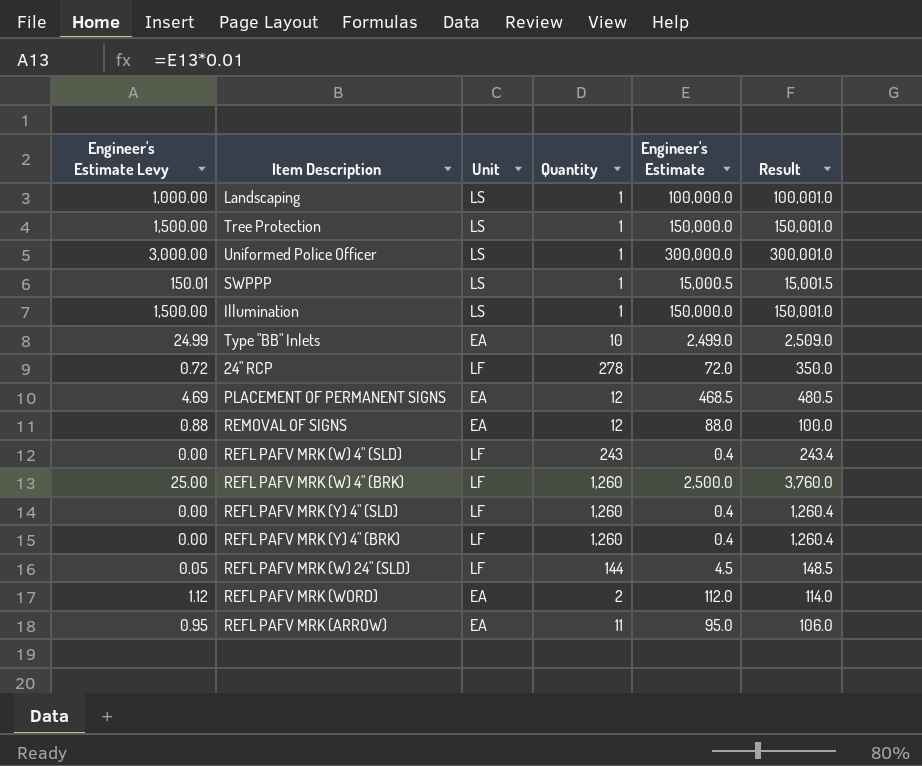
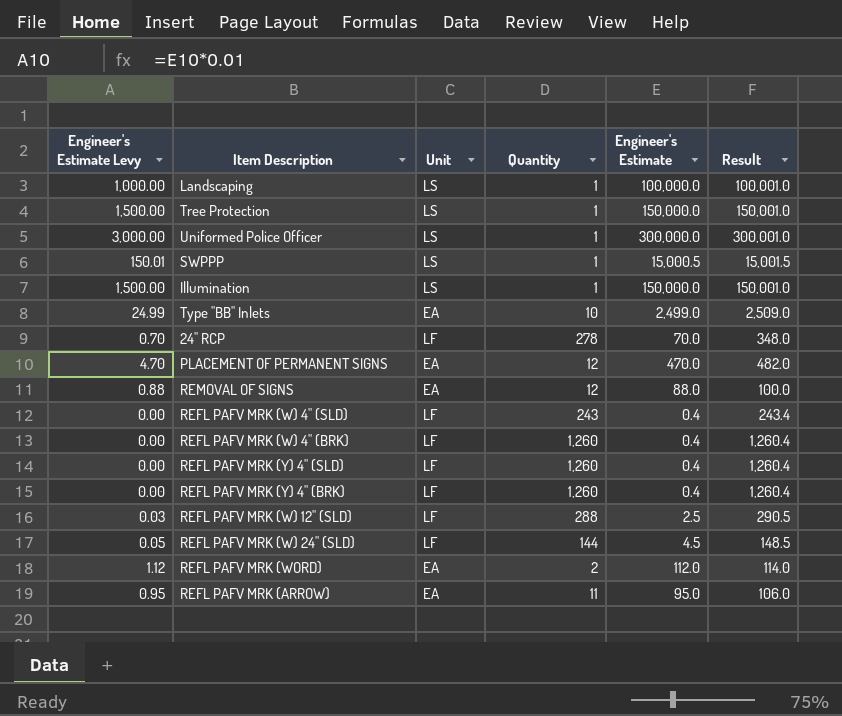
24" RCP | Engineer's Estimate Levy: 0.72 -> 0.70
24" RCP | Engineer's Estimate: 72.0 -> 70.0
24" RCP | Result: 350.0 -> 348.0
PLACEMENT OF PERMANENT SIGNS | Engineer's Estimate Levy: 4.69 -> 4.70
PLACEMENT OF PERMANENT SIGNS | Engineer's Estimate: 468.5 -> 470.0
PLACEMENT OF PERMANENT SIGNS | Result: 480.5 -> 482.0
REFL PAFV MRK (W) 4" (BRK) | Engineer's Estimate Levy: 25.00 -> 0.00
REFL PAFV MRK (W) 4" (BRK) | Engineer's Estimate: 2,500.0 -> 0.4
REFL PAFV MRK (W) 4" (BRK) | Result: 3,760.0 -> 1,260.4
row REFL PAFV MRK (W) 12" (SLD): none -> 0.03 | LF | 288 | 2.5 | 290.5

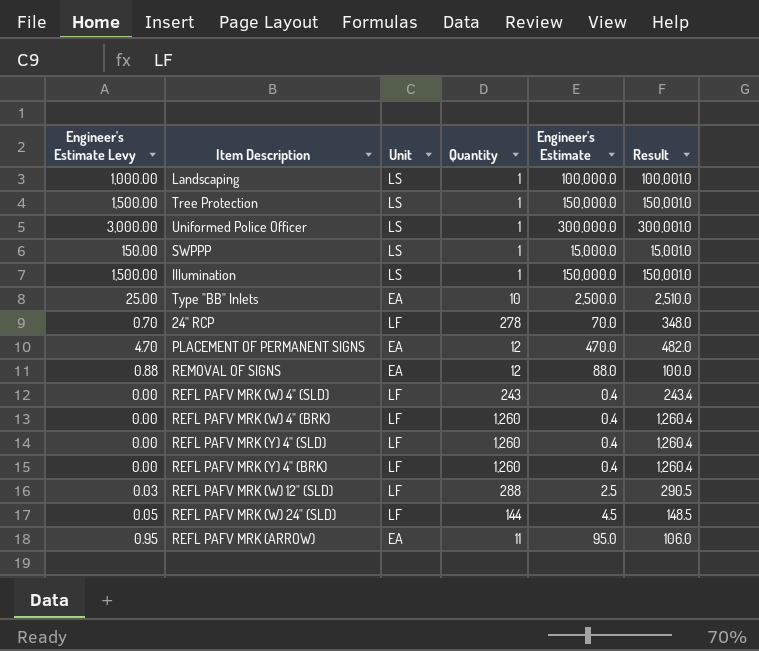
row REFL PAFV MRK (WORD): 1.12 | EA | 2 | 112.0 | 114.0 -> none
SWPPP | Engineer's Estimate Levy: 150.01 -> 150.00
SWPPP | Engineer's Estimate: 15,000.5 -> 15,000.0
SWPPP | Result: 15,001.5 -> 15,001.0
Type "BB" Inlets | Engineer's Estimate Levy: 24.99 -> 25.00
Type "BB" Inlets | Engineer's Estimate: 2,499.0 -> 2,500.0
Type "BB" Inlets | Result: 2,509.0 -> 2,510.0

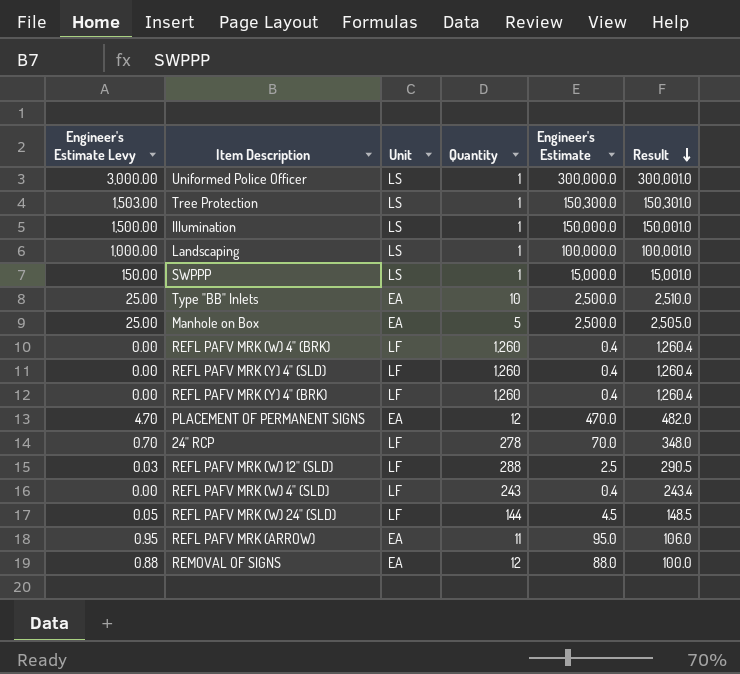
row order: none -> Result descending
Tree Protection | Engineer's Estimate Levy: 1,500.00 -> 1,503.00
Tree Protection | Engineer's Estimate: 150,000.0 -> 150,300.0
Tree Protection | Result: 150,001.0 -> 150,301.0
row Manhole on Box: none -> 25.00 | EA | 5 | 2,500.0 | 2,505.0

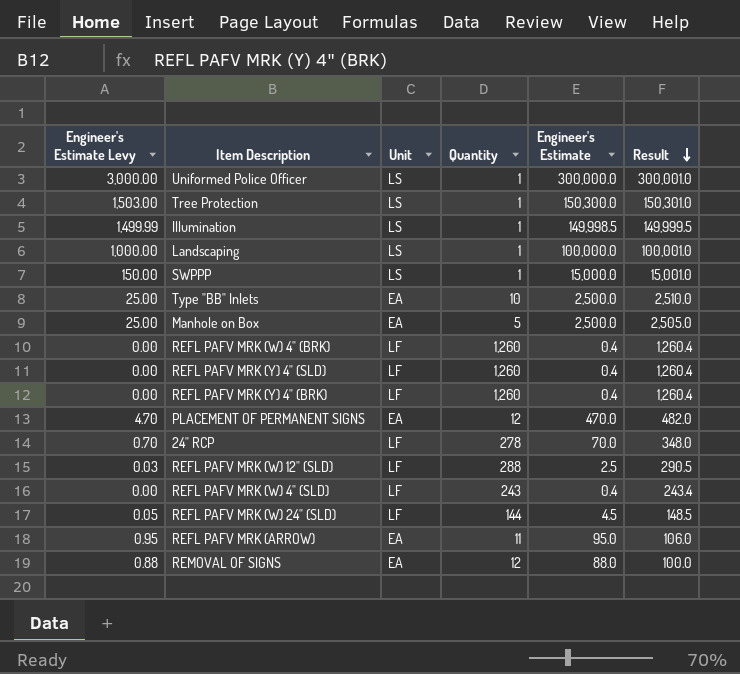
Illumination | Engineer's Estimate Levy: 1,500.00 -> 1,499.99
Illumination | Engineer's Estimate: 150,000.0 -> 149,998.5
Illumination | Result: 150,001.0 -> 149,999.5

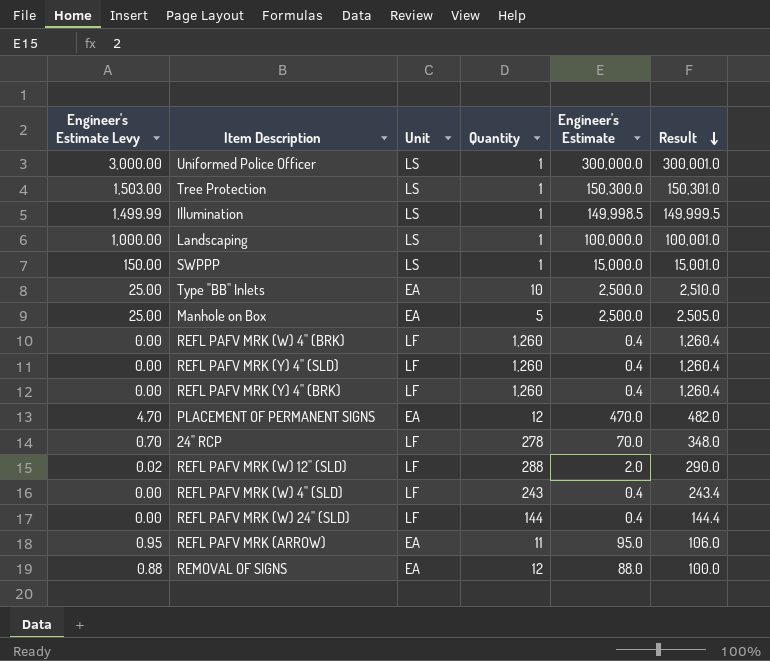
REFL PAFV MRK (W) 12" (SLD) | Engineer's Estimate Levy: 0.03 -> 0.02
REFL PAFV MRK (W) 12" (SLD) | Engineer's Estimate: 2.5 -> 2.0
REFL PAFV MRK (W) 12" (SLD) | Result: 290.5 -> 290.0
REFL PAFV MRK (W) 24" (SLD) | Engineer's Estimate Levy: 0.05 -> 0.00
REFL PAFV MRK (W) 24" (SLD) | Engineer's Estimate: 4.5 -> 0.4
REFL PAFV MRK (W) 24" (SLD) | Result: 148.5 -> 144.4

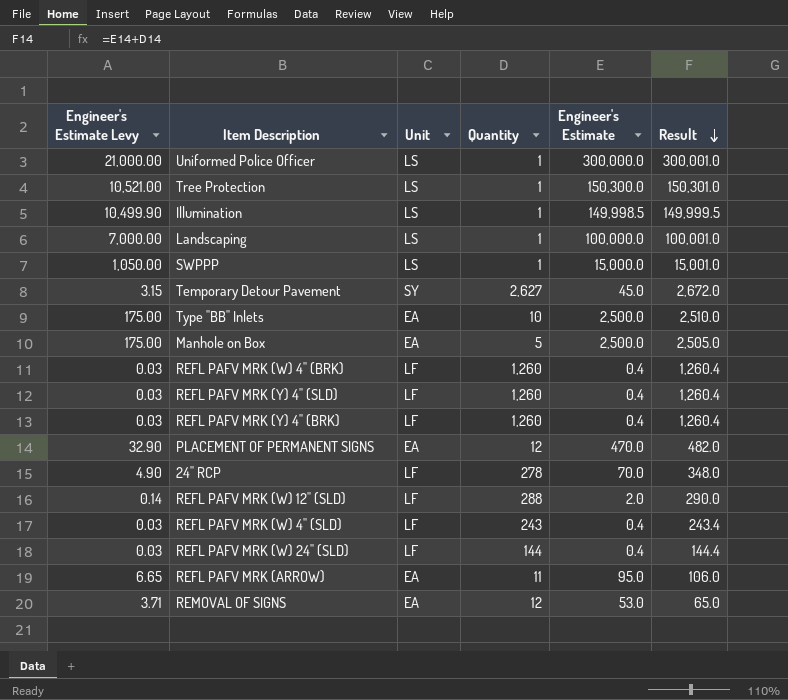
column Engineer's Estimate Levy | formula: [Engineer's Estimate] * 0.01 -> [Engineer's Estimate] * 0.07
row Temporary Detour Pavement: none -> 3.15 | SY | 2,627 | 45.0 | 2,672.0
REMOVAL OF SIGNS | Engineer's Estimate: 88.0 -> 53.0
REMOVAL OF SIGNS | Result: 100.0 -> 65.0

